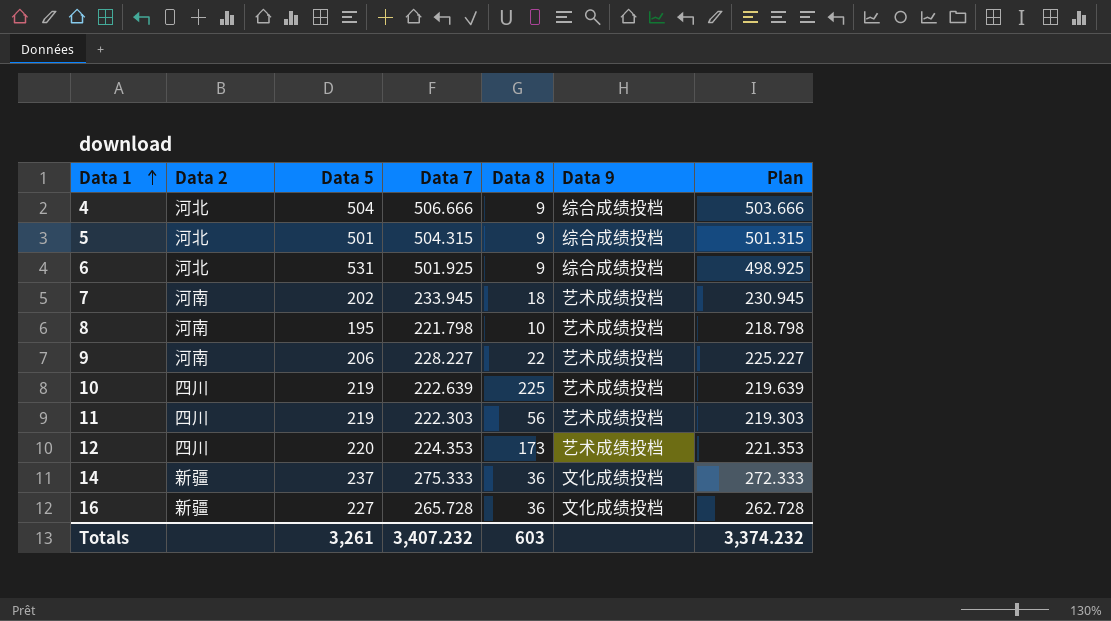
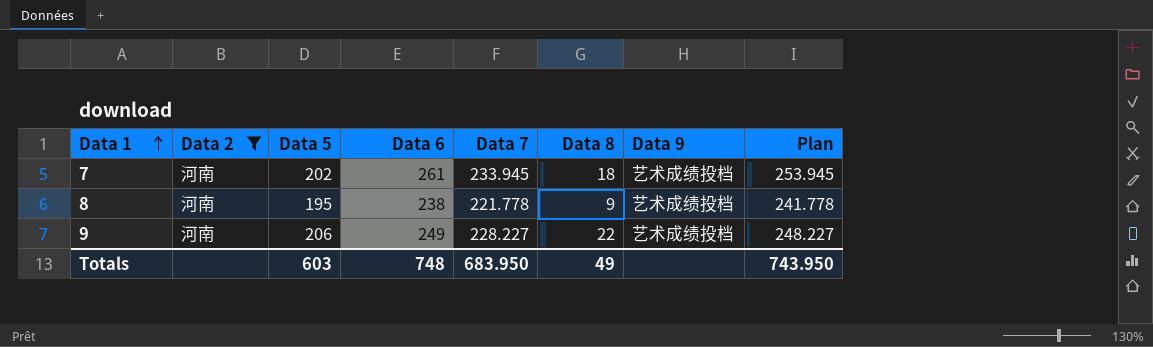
filter: none -> Data 2 = 河南
column Data 6 | position: none -> 4
column Plan | formula: [Data 7] - 3 -> [Data 7] + 20
8 | Data 7: 221.798 -> 221.778
8 | Data 8: 10 -> 9
Totals | Data 5: 3,261 -> 603
Totals | Data 7: 3,407.232 -> 683.950
Totals | Data 8: 603 -> 49
Totals | Plan: 3,374.232 -> 743.950

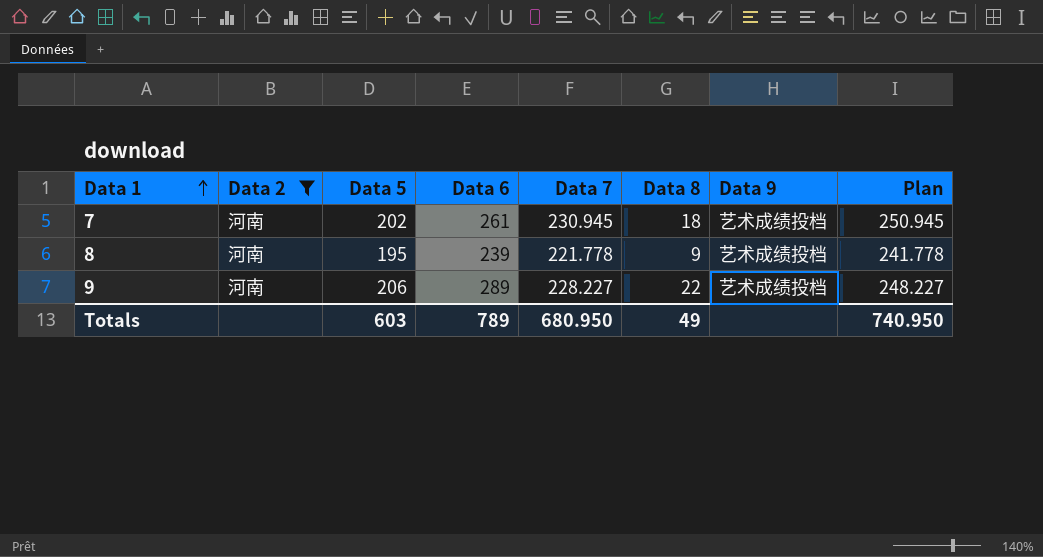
7 | Data 7: 233.945 -> 230.945
7 | Plan: 253.945 -> 250.945
8 | Data 6: 238 -> 239
9 | Data 6: 249 -> 289
Totals | Data 6: 748 -> 789
Totals | Data 7: 683.950 -> 680.950
Totals | Plan: 743.950 -> 740.950

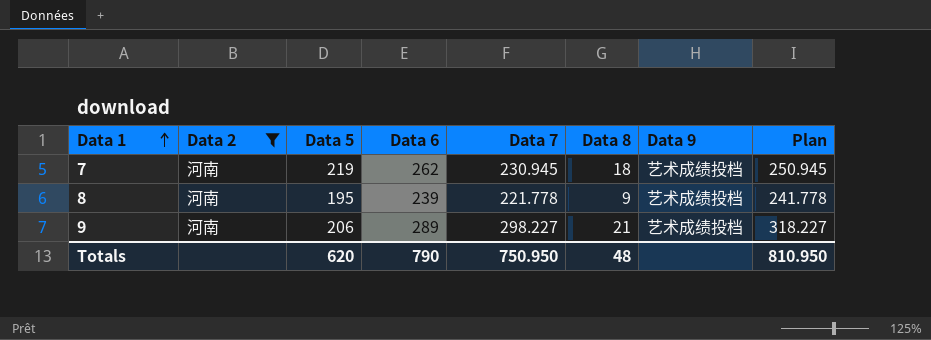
7 | Data 5: 202 -> 219
7 | Data 6: 261 -> 262
9 | Data 7: 228.227 -> 298.227
9 | Data 8: 22 -> 21
9 | Plan: 248.227 -> 318.227
Totals | Data 5: 603 -> 620
Totals | Data 6: 789 -> 790
Totals | Data 7: 680.950 -> 750.950
Totals | Data 8: 49 -> 48
Totals | Plan: 740.950 -> 810.950

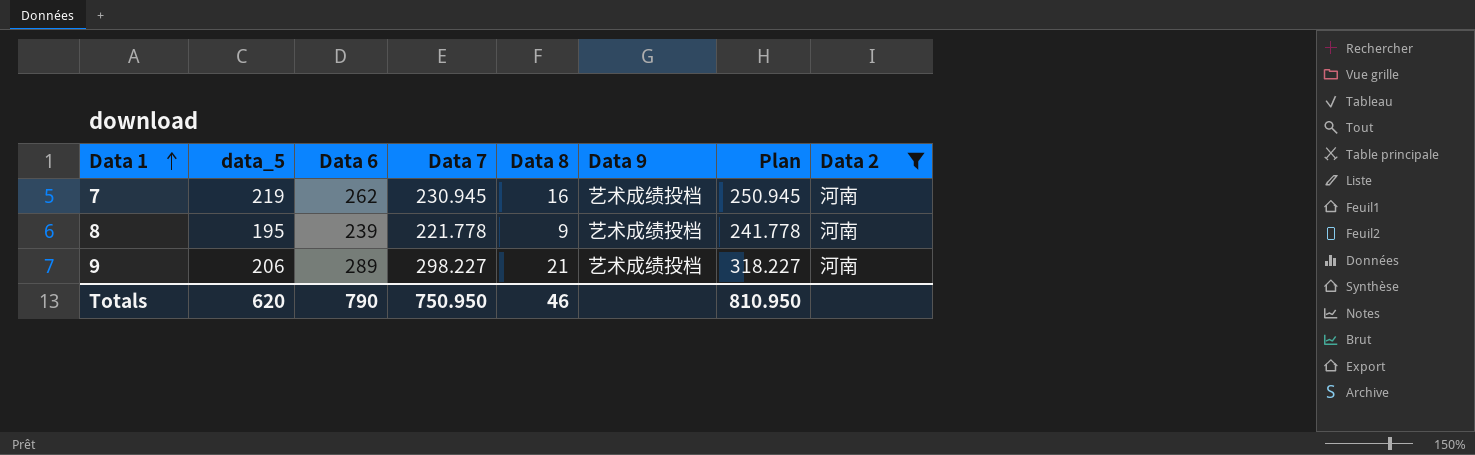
column name: Data 5 -> data_5
column Data 2 | position: 2 -> 8
7 | Data 8: 18 -> 16
Totals | Data 8: 48 -> 46

